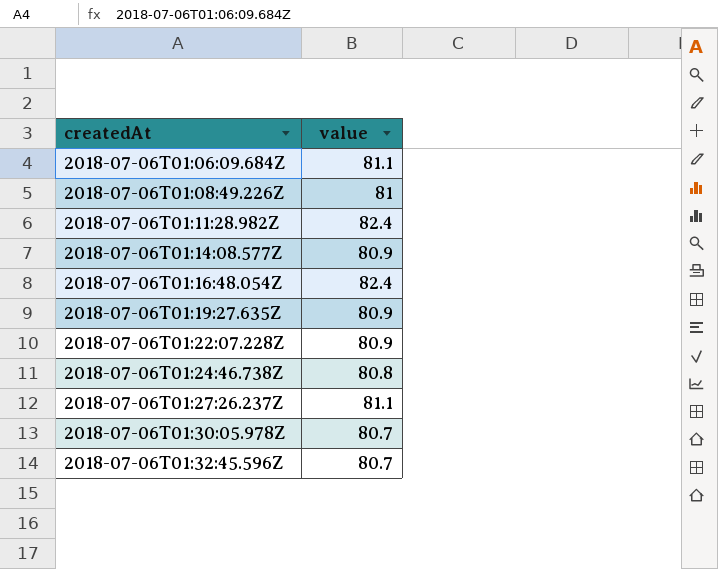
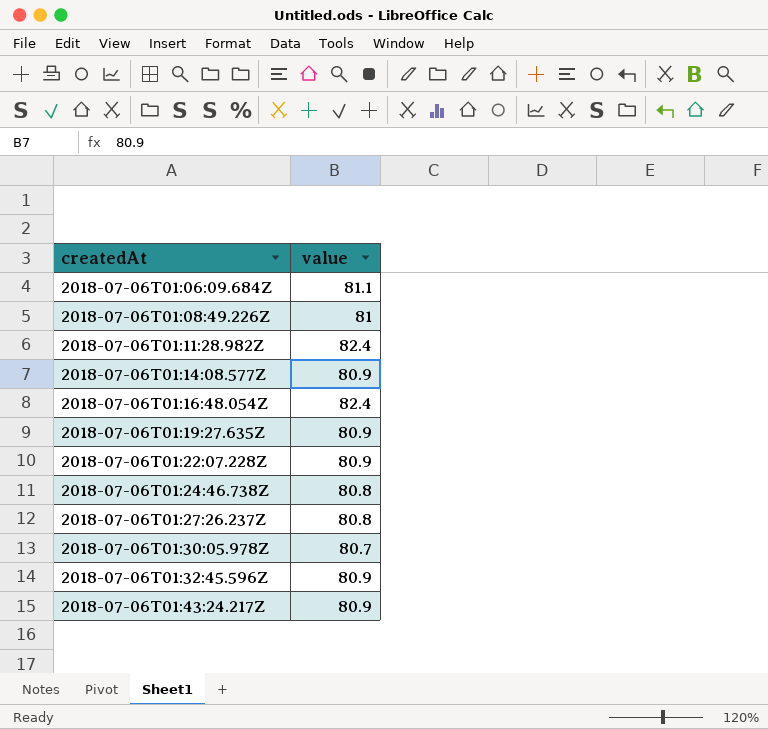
2018-07-06T01:27:26.237Z | value: 81.1 -> 80.8
2018-07-06T01:32:45.596Z | value: 80.7 -> 80.9
row 2018-07-06T01:43:24.217Z: none -> 80.9

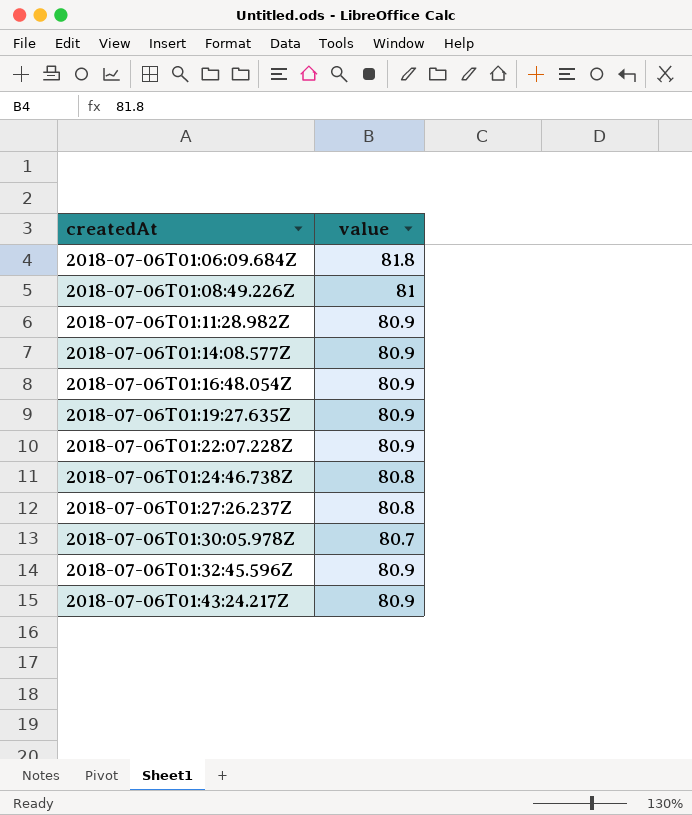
2018-07-06T01:06:09.684Z | value: 81.1 -> 81.8
2018-07-06T01:11:28.982Z | value: 82.4 -> 80.9
2018-07-06T01:16:48.054Z | value: 82.4 -> 80.9

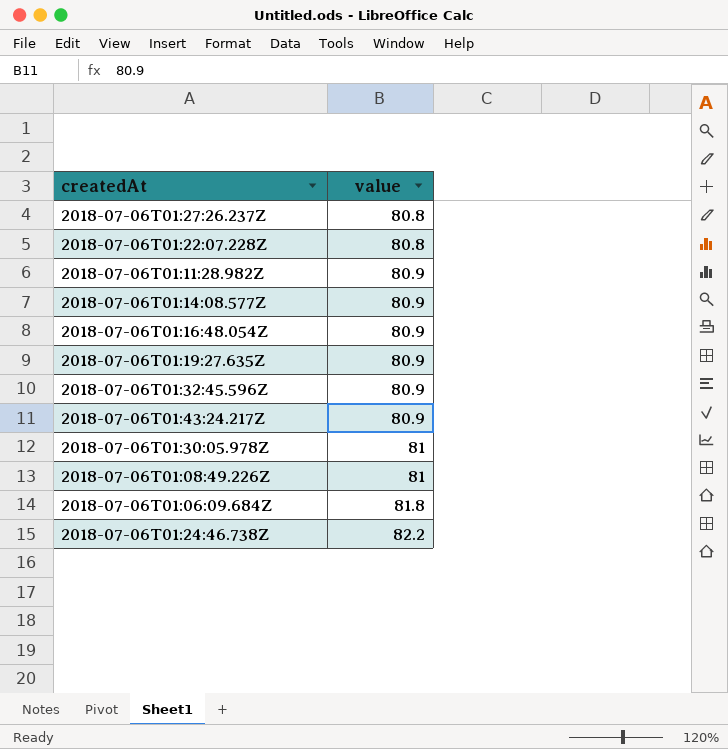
row order: createdAt ascending -> value ascending
2018-07-06T01:22:07.228Z | value: 80.9 -> 80.8
2018-07-06T01:30:05.978Z | value: 80.7 -> 81
2018-07-06T01:24:46.738Z | value: 80.8 -> 82.2

